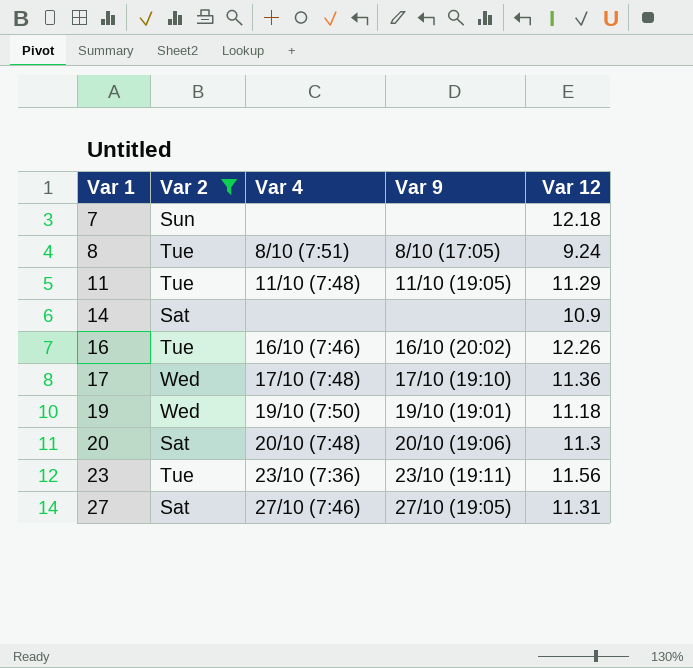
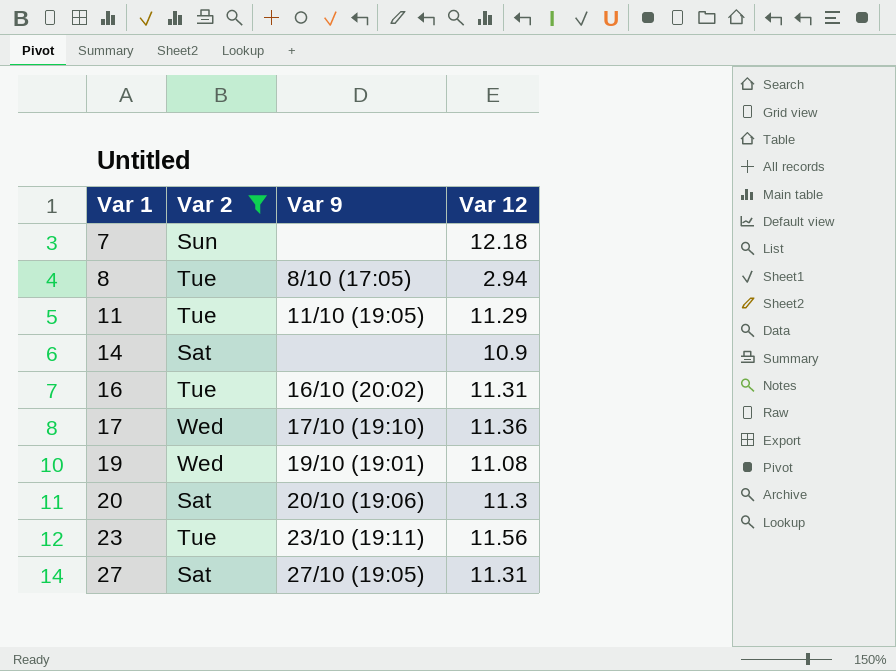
column Var 4 | position: 3 -> none
8 | Var 12: 9.24 -> 2.94
16 | Var 12: 12.26 -> 11.31
19 | Var 12: 11.18 -> 11.08

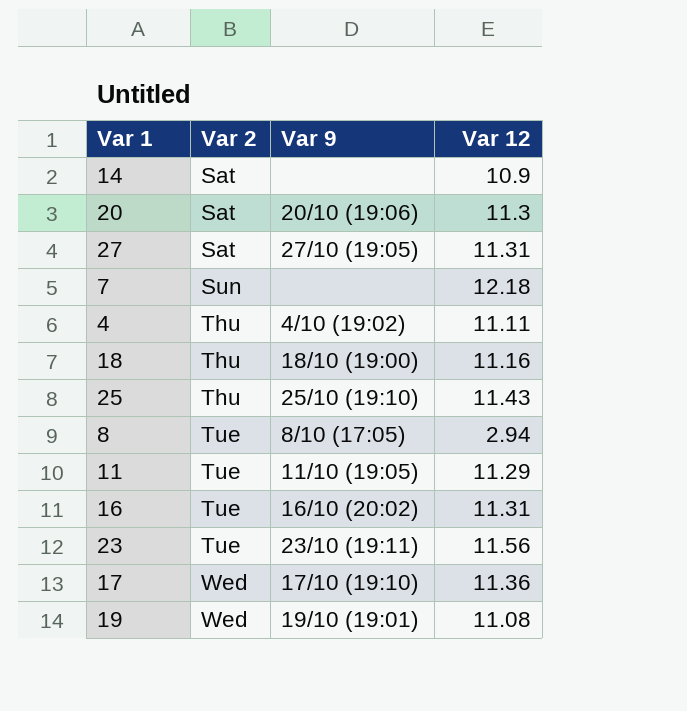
filter: Var 2 != Thu -> none
row order: Var 1 ascending -> Var 2 ascending

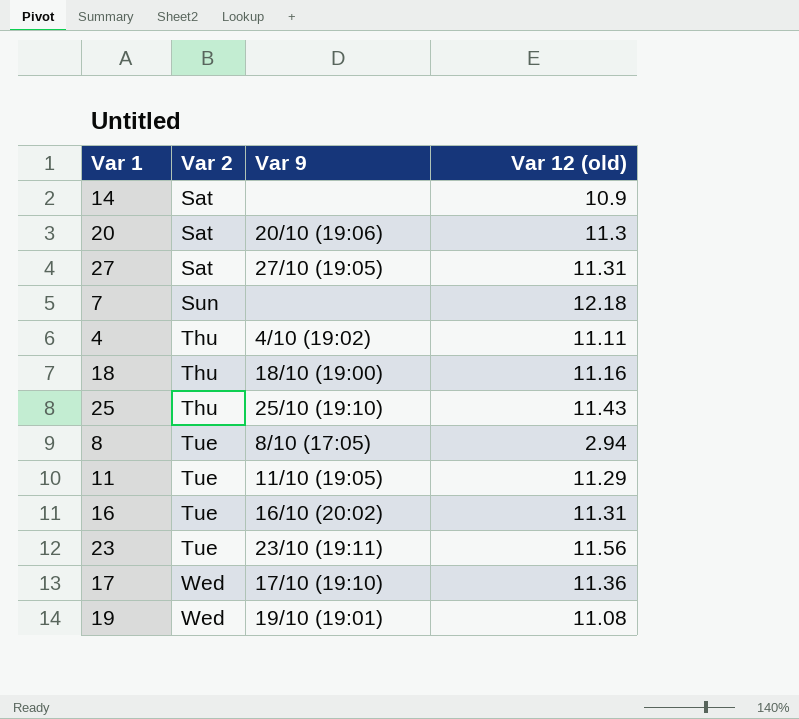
column name: Var 12 -> Var 12 (old)

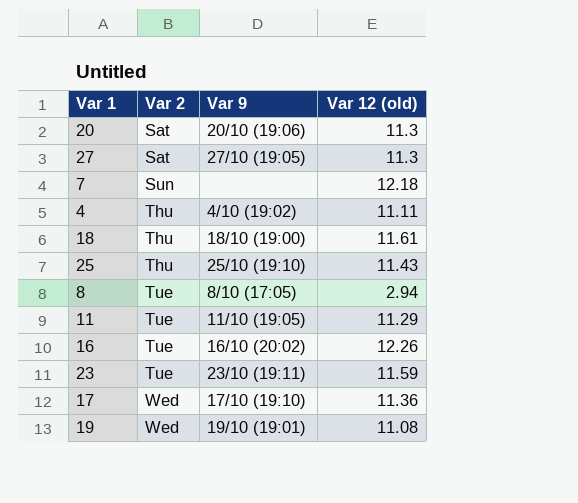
row 14: Sat | none | 10.9 -> none
27 | Var 12 (old): 11.31 -> 11.3
18 | Var 12 (old): 11.16 -> 11.61
16 | Var 12 (old): 11.31 -> 12.26
23 | Var 12 (old): 11.56 -> 11.59

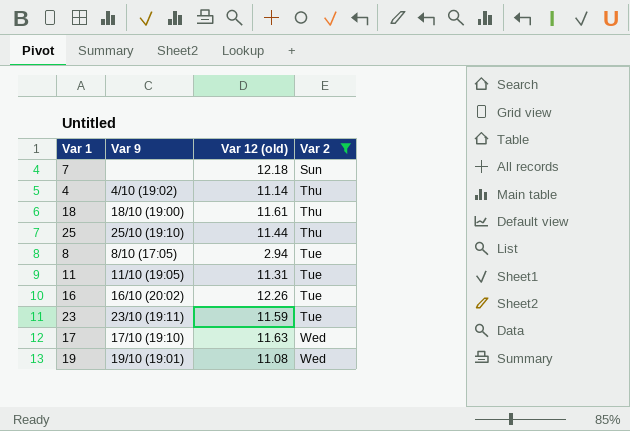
filter: none -> Var 2 != Sat
column Var 2 | position: 2 -> 4
4 | Var 12 (old): 11.11 -> 11.14
25 | Var 12 (old): 11.43 -> 11.44
11 | Var 12 (old): 11.29 -> 11.31
17 | Var 12 (old): 11.36 -> 11.63

